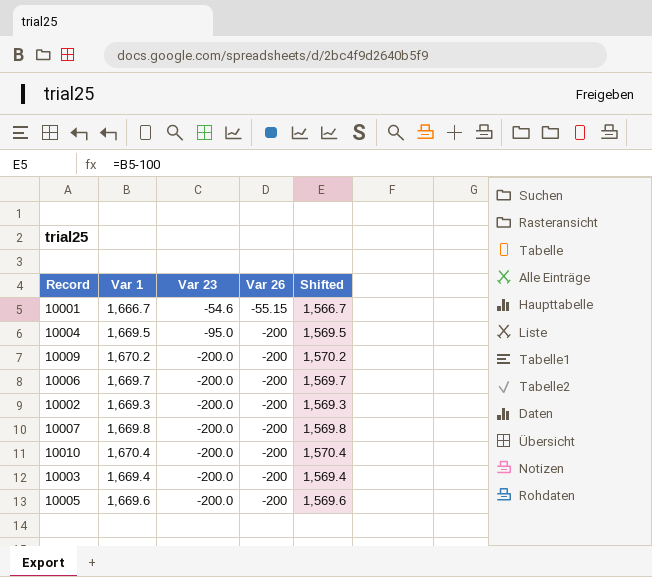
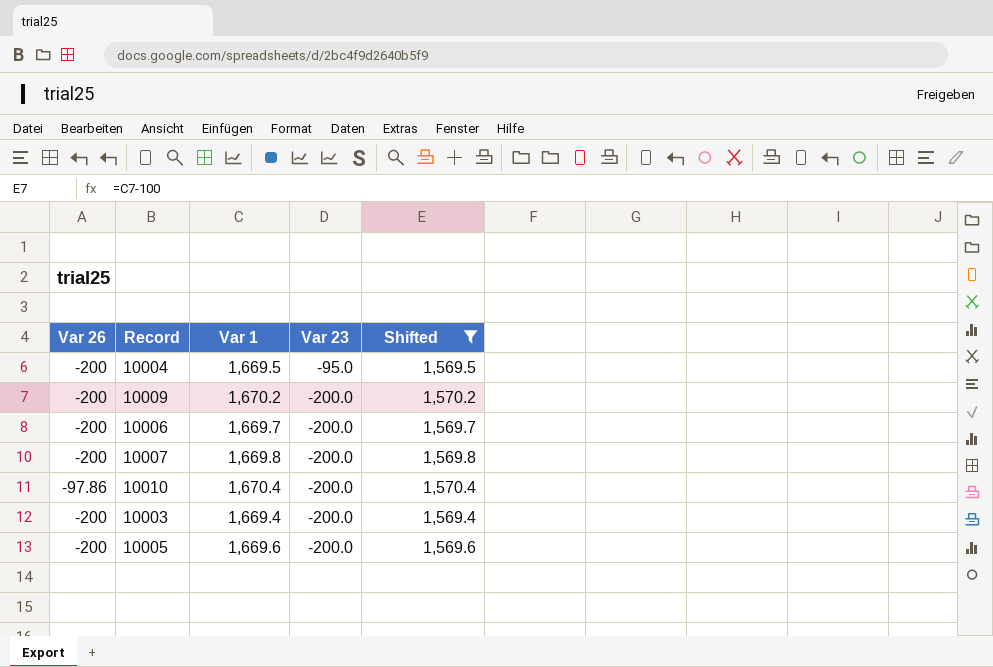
filter: none -> Shifted >= 1,569.4
column Var 26 | position: 4 -> 1
10010 | Var 26: -200 -> -97.86

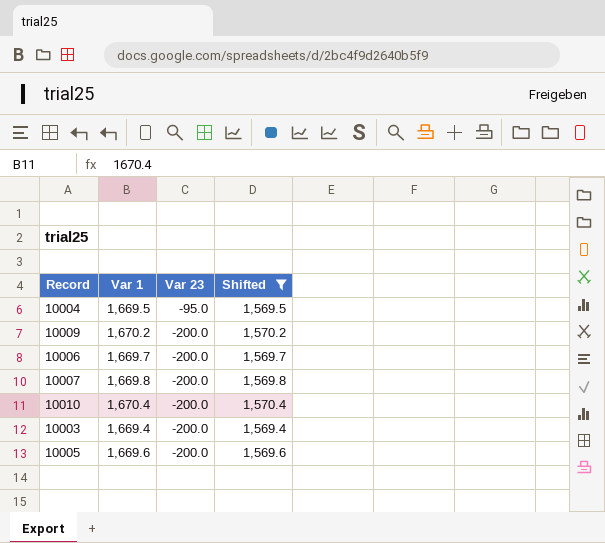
column Var 26 | position: 1 -> none

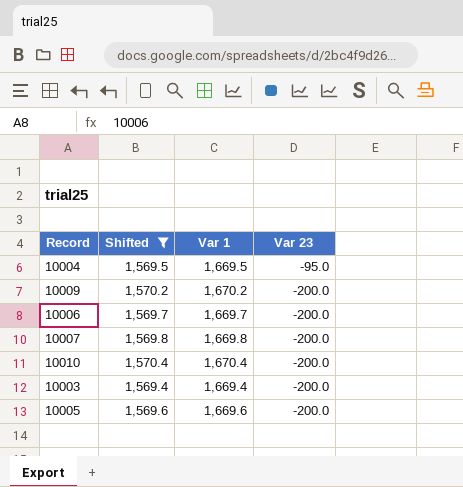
column Shifted | position: 4 -> 2

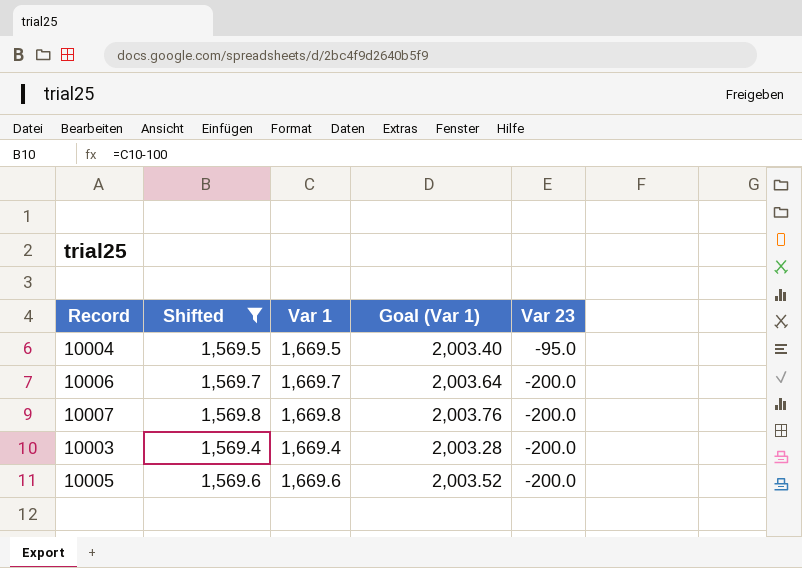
column Goal (Var 1) | formula: none -> [Var 1] * 1.2
row 10009: 1,570.2 | 1,670.2 | -200.0 -> none
row 10010: 1,570.4 | 1,670.4 | -200.0 -> none

